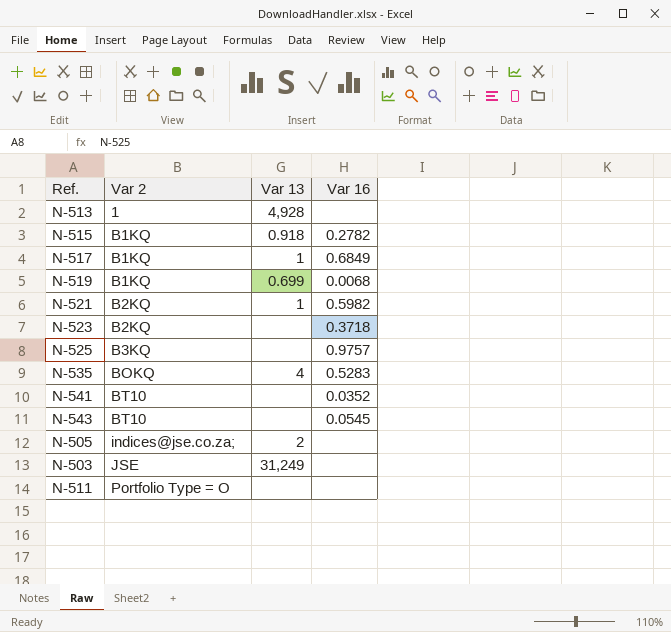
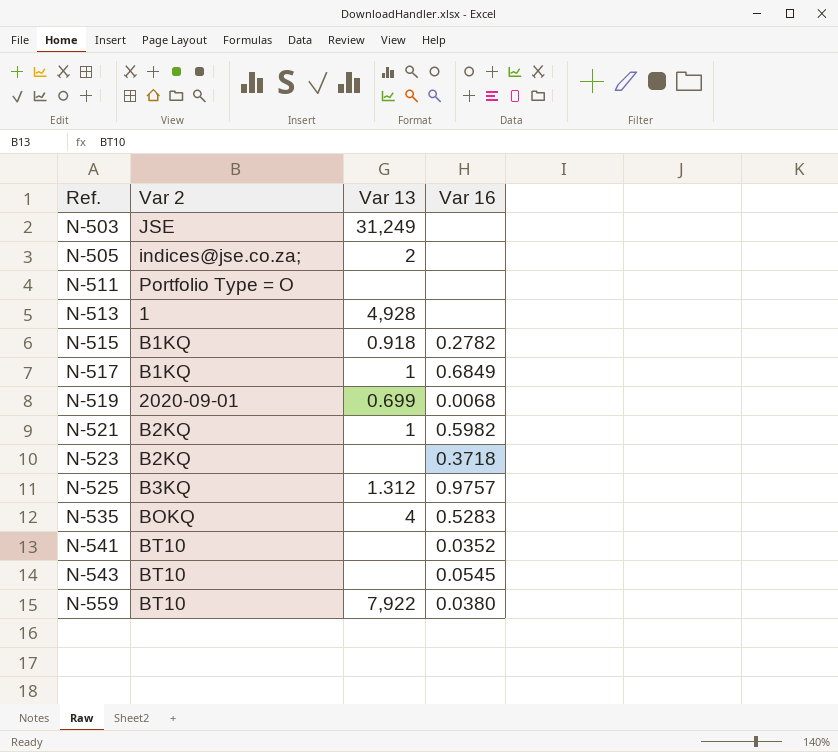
row order: Var 2 ascending -> Ref. ascending
N-519 | Var 2: B1KQ -> 2020-09-01
N-525 | Var 13: none -> 1.312
row N-559: none -> BT10 | 7,922 | 0.0380

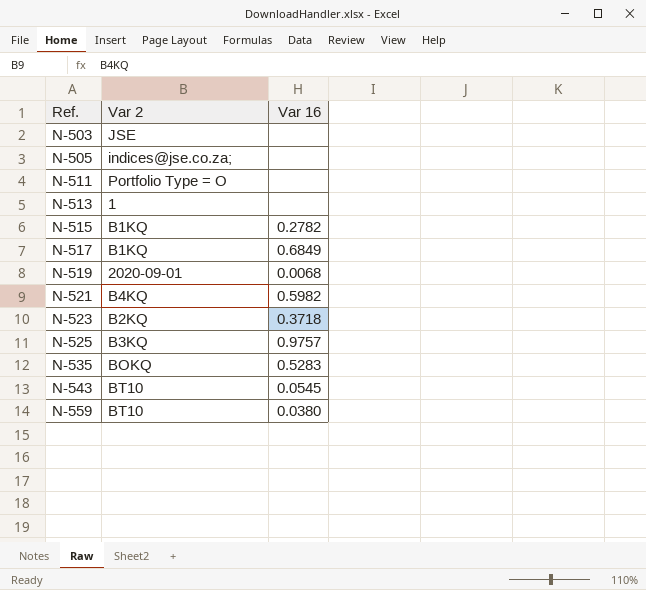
column Var 13 | position: 3 -> none
row N-541: BT10 | none | 0.0352 -> none
N-521 | Var 2: B2KQ -> B4KQ

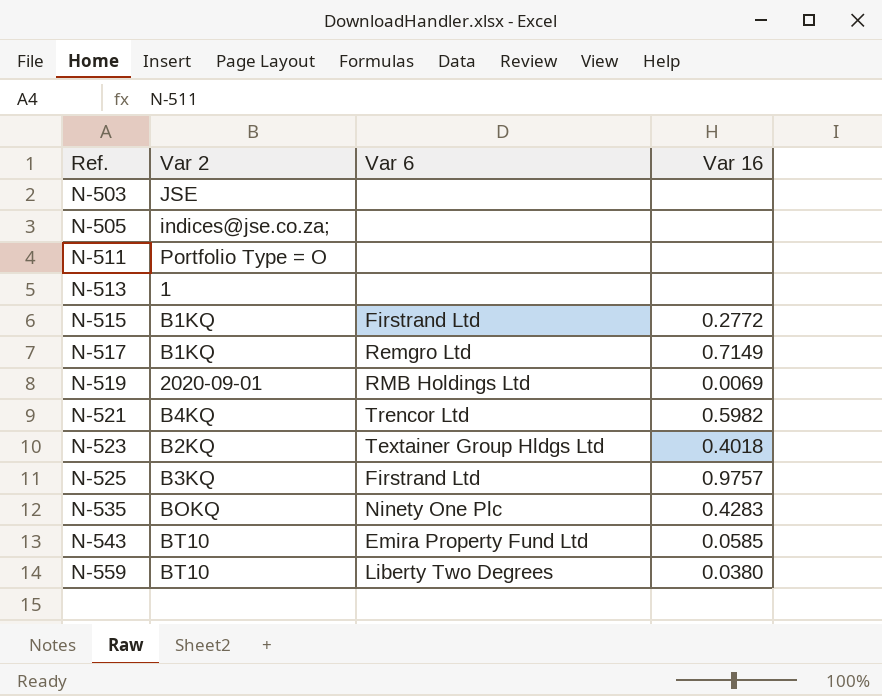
column Var 6 | position: none -> 3
N-515 | Var 16: 0.2782 -> 0.2772
N-517 | Var 16: 0.6849 -> 0.7149
N-519 | Var 16: 0.0068 -> 0.0069
N-523 | Var 16: 0.3718 -> 0.4018
N-535 | Var 16: 0.5283 -> 0.4283
N-543 | Var 16: 0.0545 -> 0.0585

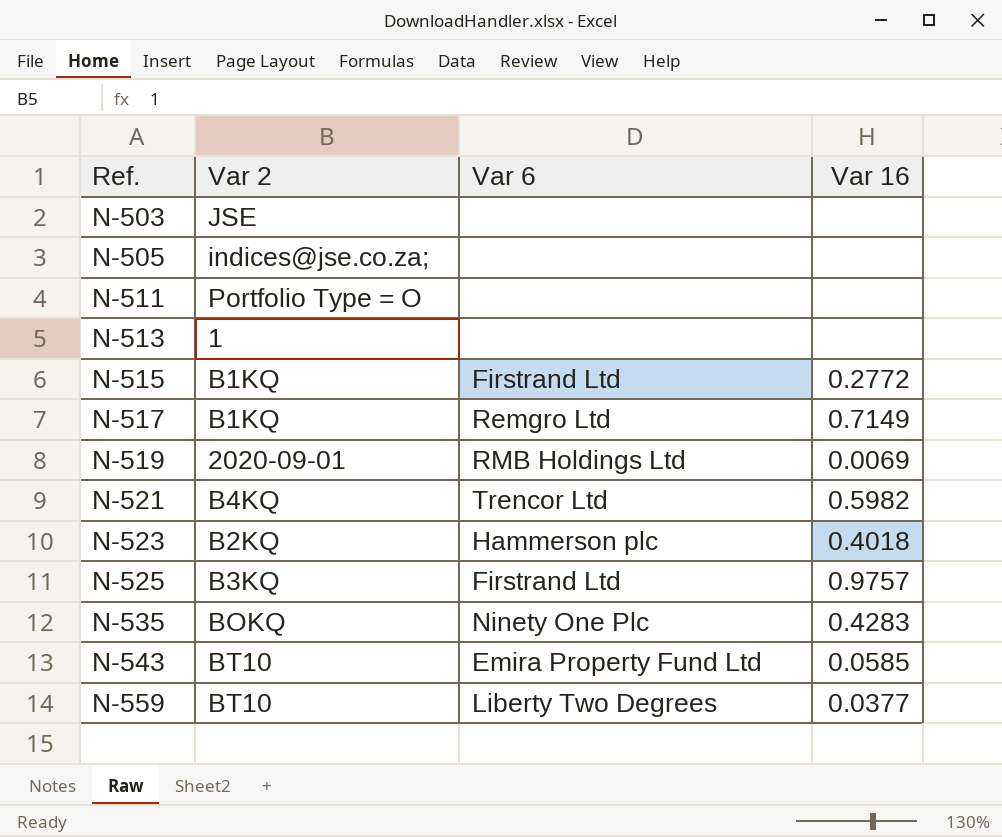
N-523 | Var 6: Textainer Group Hldgs Ltd -> Hammerson plc
N-559 | Var 16: 0.0380 -> 0.0377

